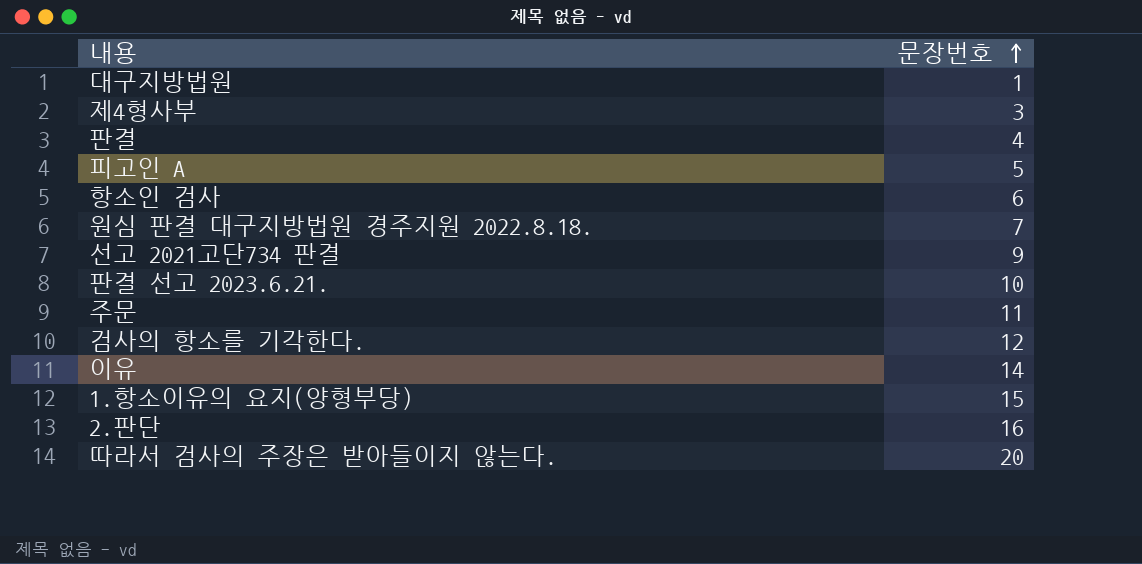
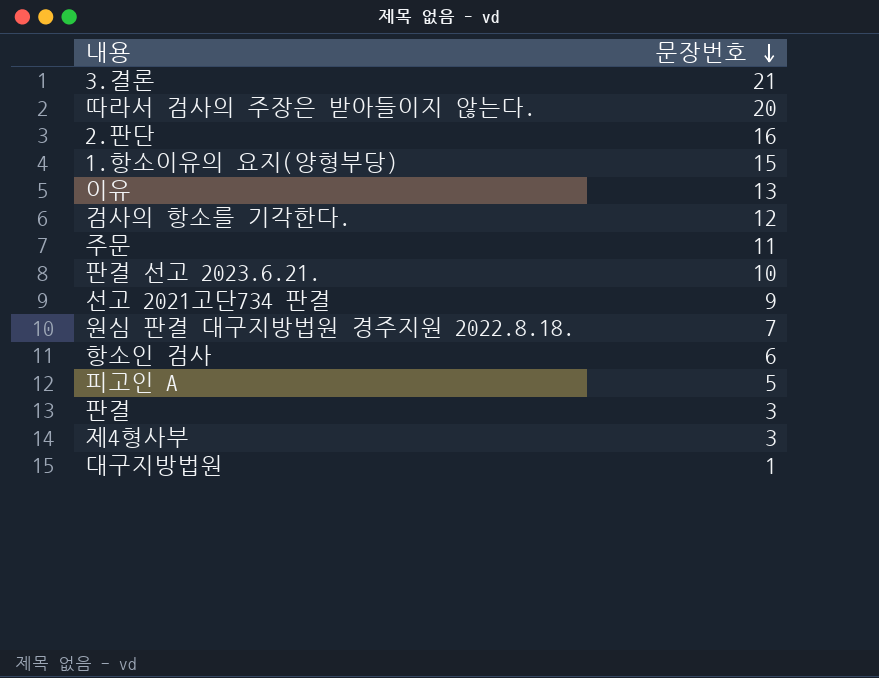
row order: 문장번호 ascending -> 문장번호 descending
row 3.결론: none -> 21
이유 | 문장번호: 14 -> 13
판결 | 문장번호: 4 -> 3

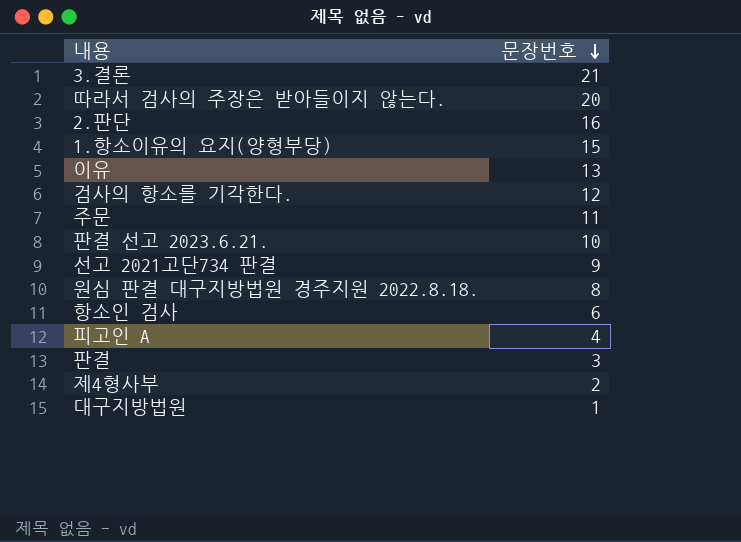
원심 판결 대구지방법원 경주지원 2022.8.18. | 문장번호: 7 -> 8
피고인 A | 문장번호: 5 -> 4
제4형사부 | 문장번호: 3 -> 2

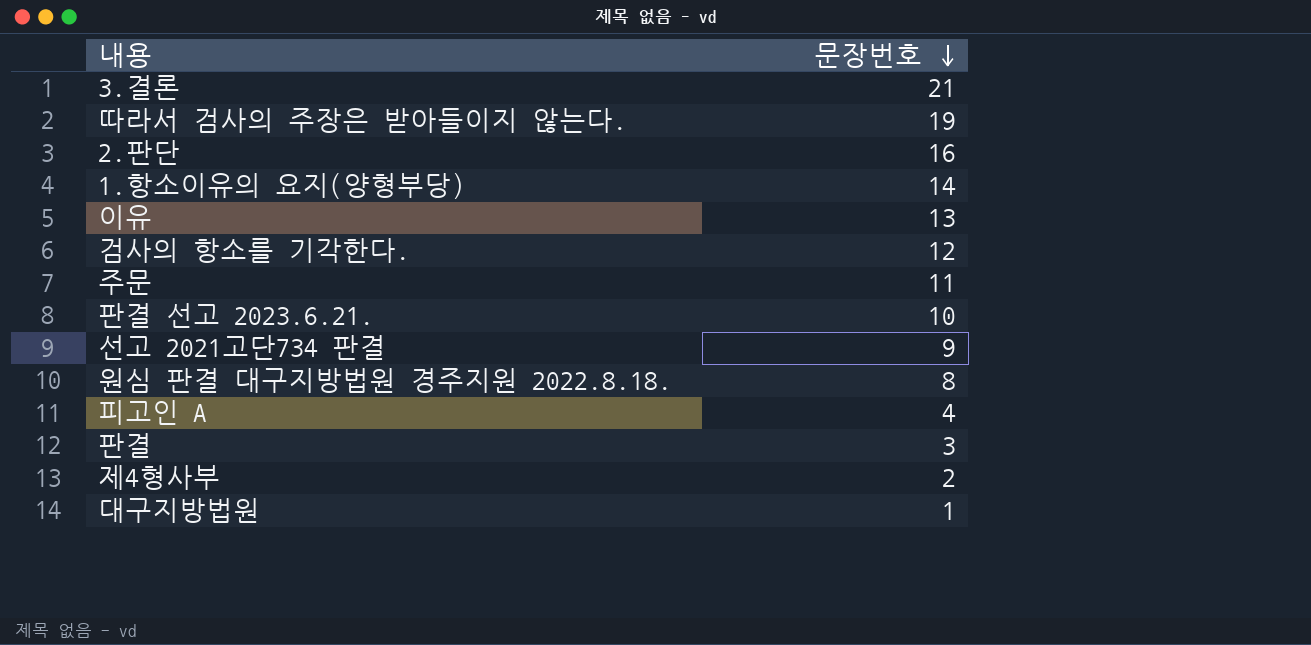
row 항소인 검사: 6 -> none
따라서 검사의 주장은 받아들이지 않는다. | 문장번호: 20 -> 19
1.항소이유의 요지(양형부당) | 문장번호: 15 -> 14

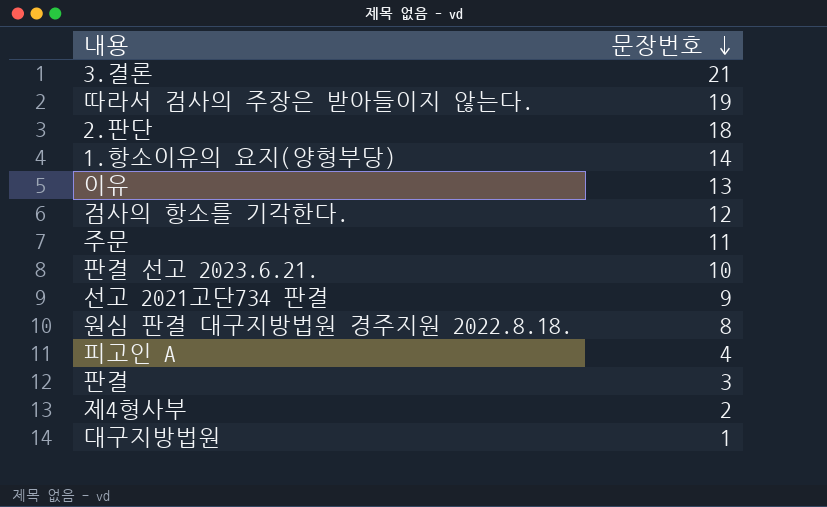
2.판단 | 문장번호: 16 -> 18

